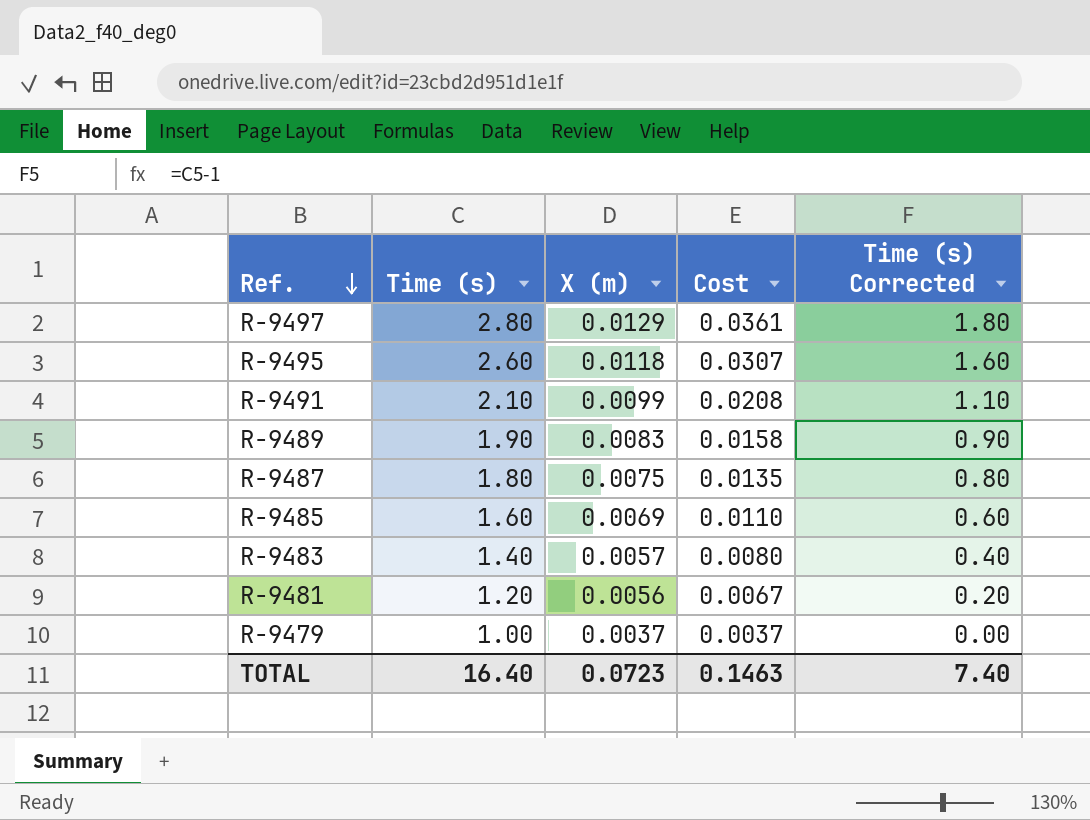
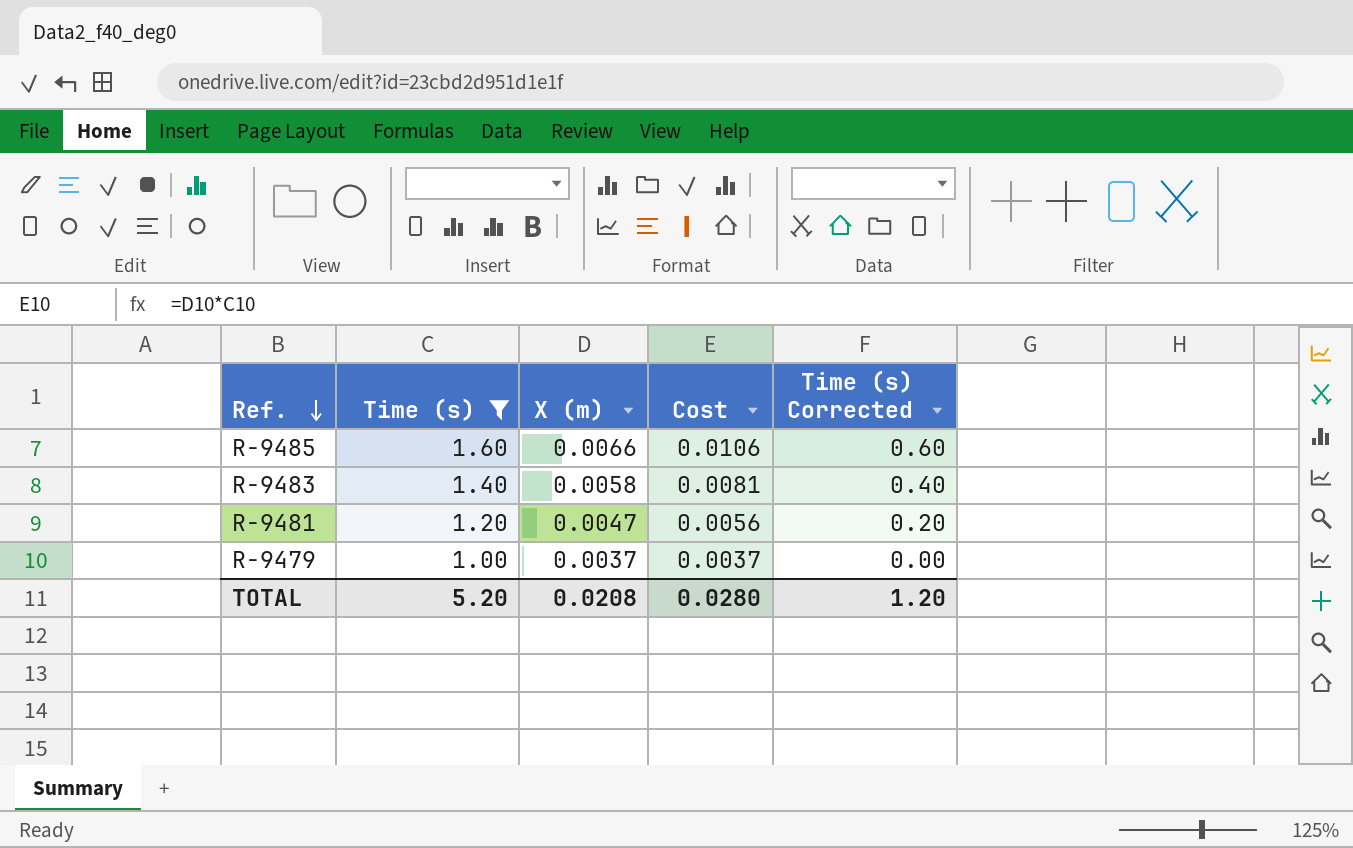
filter: none -> Time (s) <= 1.60
R-9485 | X (m): 0.0069 -> 0.0066
R-9485 | Cost: 0.0110 -> 0.0106
R-9483 | X (m): 0.0057 -> 0.0058
R-9483 | Cost: 0.0080 -> 0.0081
R-9481 | X (m): 0.0056 -> 0.0047
R-9481 | Cost: 0.0067 -> 0.0056
TOTAL | Time (s): 16.40 -> 5.20
TOTAL | X (m): 0.0723 -> 0.0208
TOTAL | Cost: 0.1463 -> 0.0280
TOTAL | Time (s) Corrected: 7.40 -> 1.20

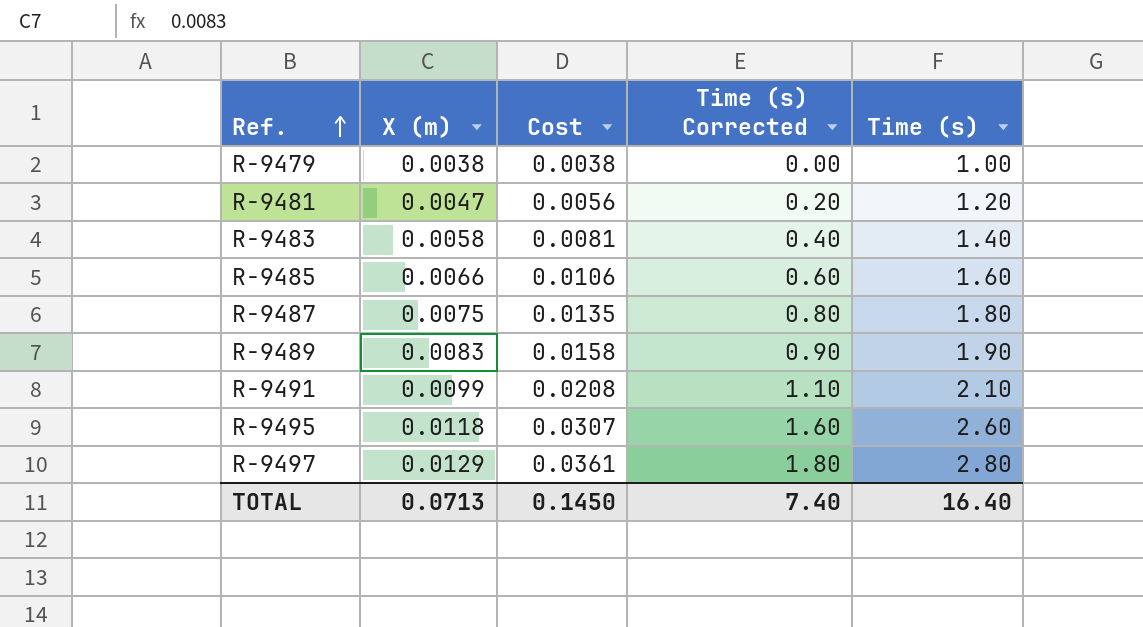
filter: Time (s) <= 1.60 -> none
row order: Ref. descending -> Ref. ascending
column Time (s) | position: 2 -> 5
R-9479 | X (m): 0.0037 -> 0.0038
R-9479 | Cost: 0.0037 -> 0.0038
TOTAL | X (m): 0.0208 -> 0.0713
TOTAL | Cost: 0.0280 -> 0.1450
TOTAL | Time (s) Corrected: 1.20 -> 7.40
TOTAL | Time (s): 5.20 -> 16.40

